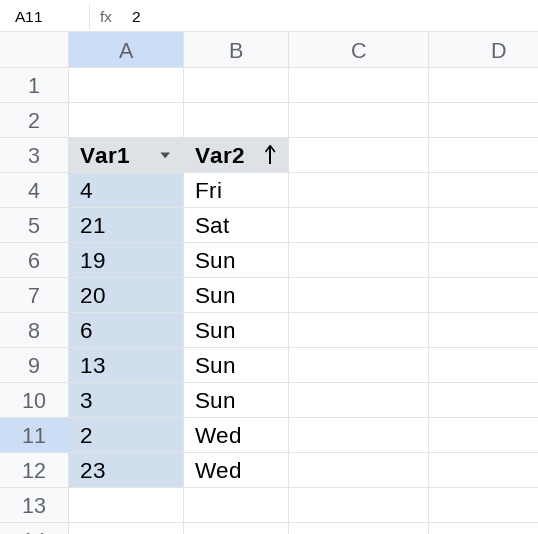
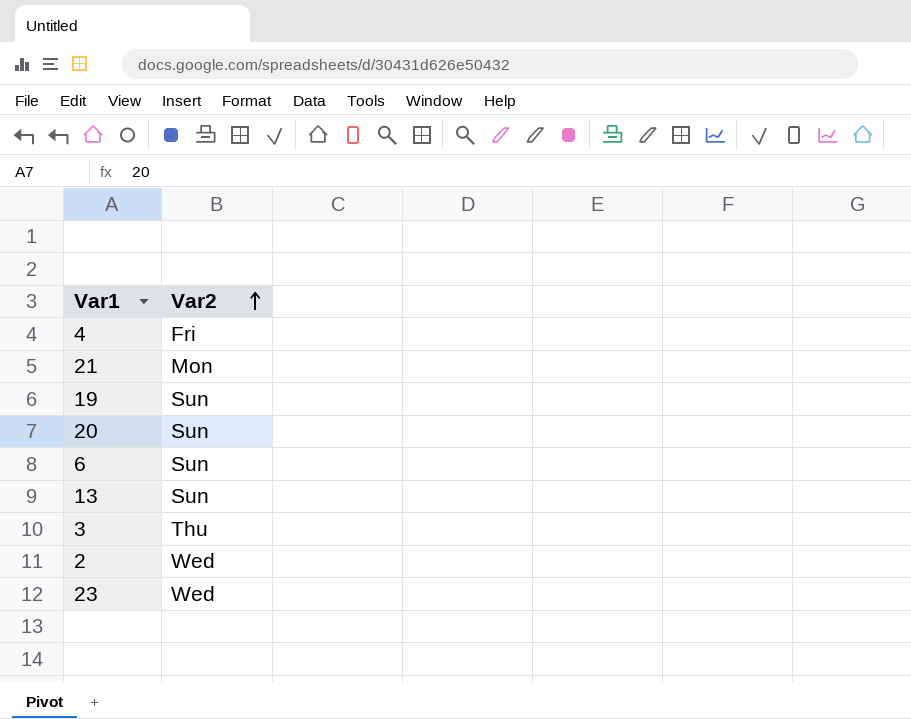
21 | Var2: Sat -> Mon
3 | Var2: Sun -> Thu

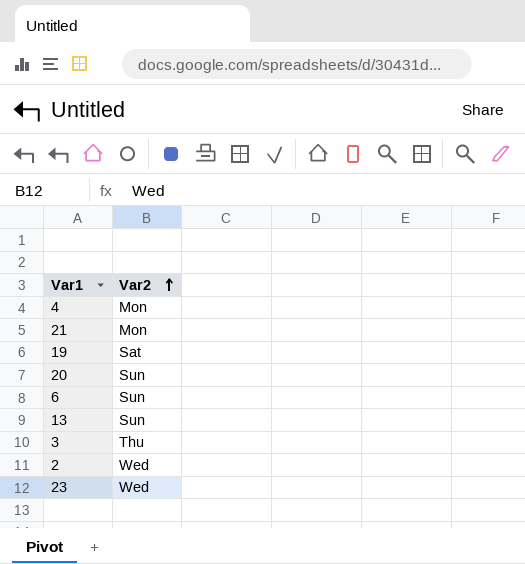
4 | Var2: Fri -> Mon
19 | Var2: Sun -> Sat

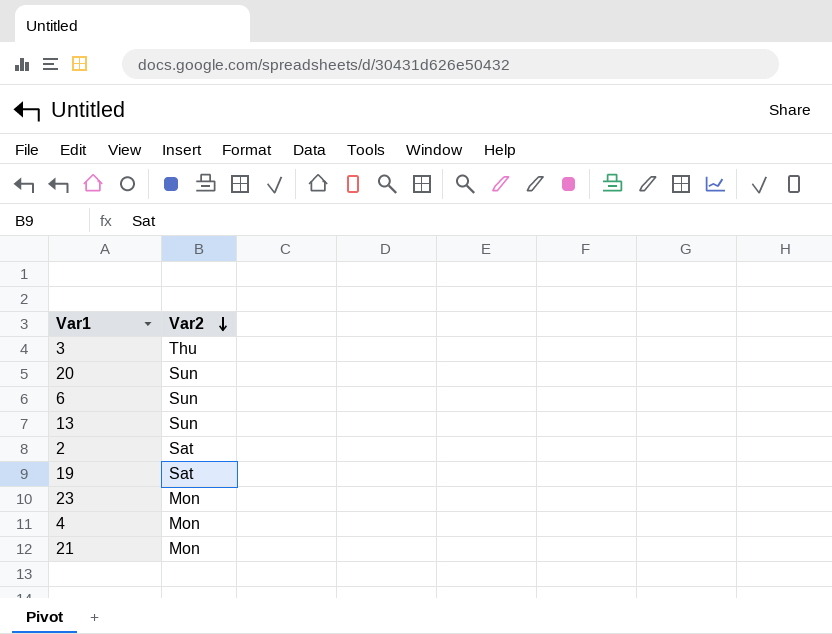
row order: Var2 ascending -> Var2 descending
2 | Var2: Wed -> Sat
23 | Var2: Wed -> Mon

